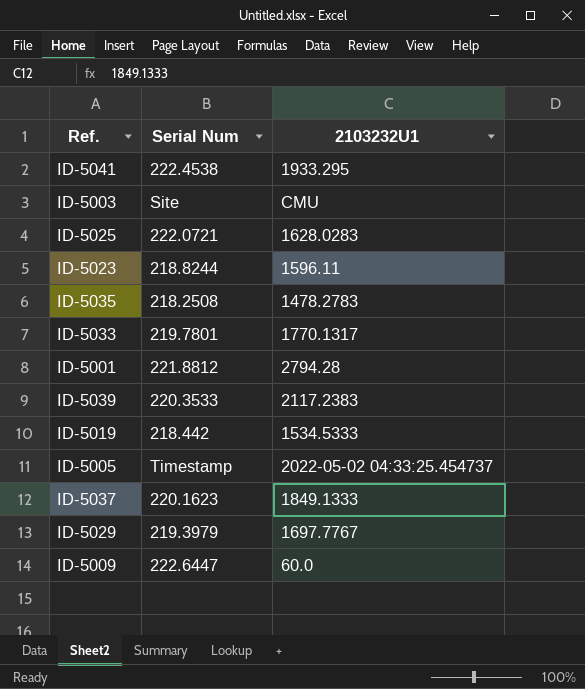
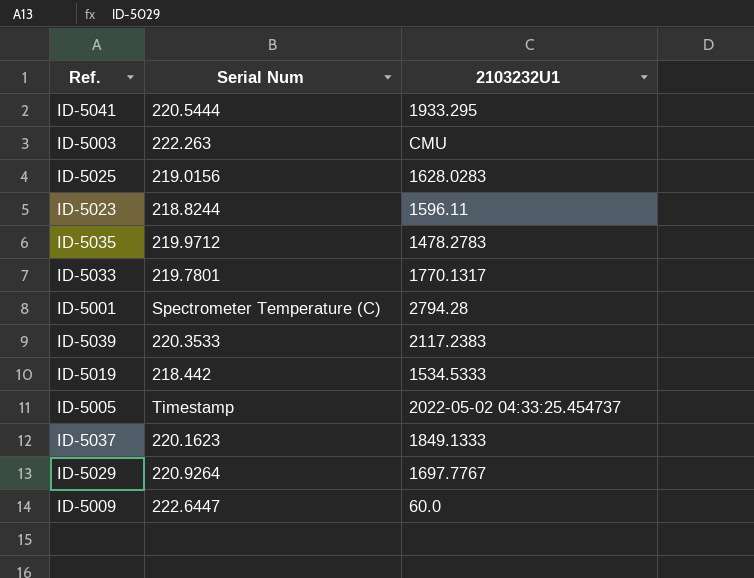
ID-5041 | Serial Num: 222.4538 -> 220.5444
ID-5003 | Serial Num: Site -> 222.263
ID-5025 | Serial Num: 222.0721 -> 219.0156
ID-5035 | Serial Num: 218.2508 -> 219.9712
ID-5001 | Serial Num: 221.8812 -> Spectrometer Temperature (C)
ID-5029 | Serial Num: 219.3979 -> 220.9264

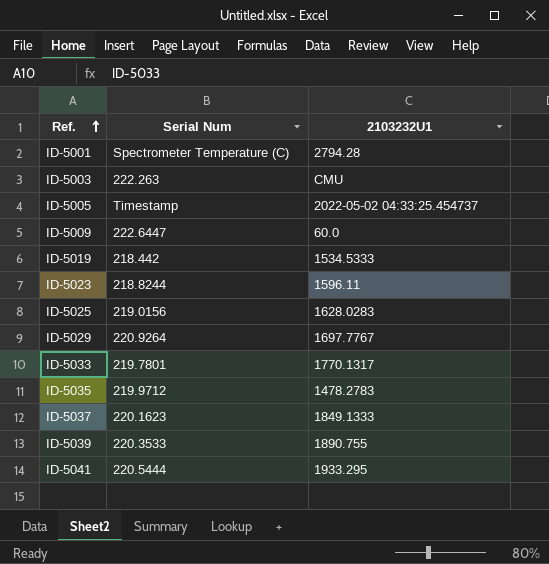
row order: none -> Ref. ascending
ID-5039 | 2103232U1: 2117.2383 -> 1890.755

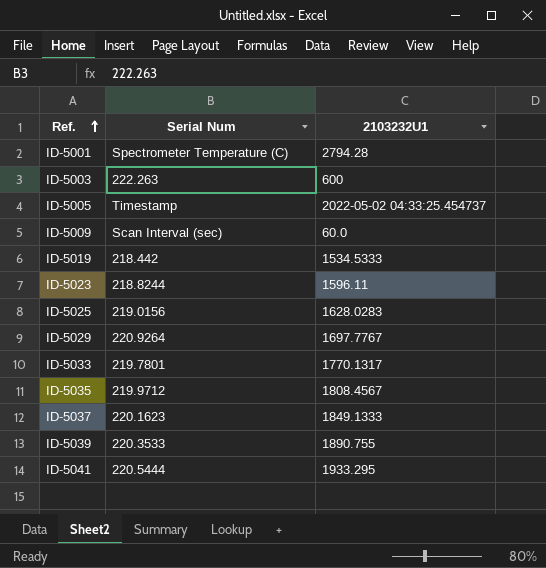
ID-5003 | 2103232U1: CMU -> 600
ID-5009 | Serial Num: 222.6447 -> Scan Interval (sec)
ID-5035 | 2103232U1: 1478.2783 -> 1808.4567

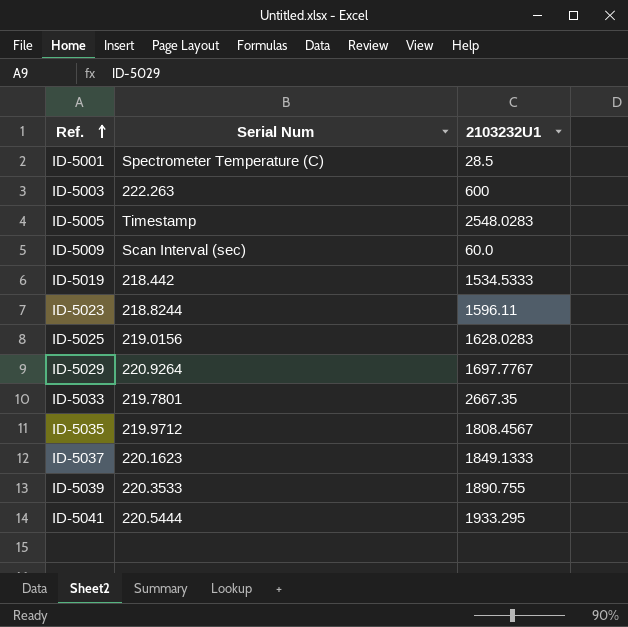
ID-5001 | 2103232U1: 2794.28 -> 28.5
ID-5005 | 2103232U1: 2022-05-02 04:33:25.454737 -> 2548.0283
ID-5033 | 2103232U1: 1770.1317 -> 2667.35

